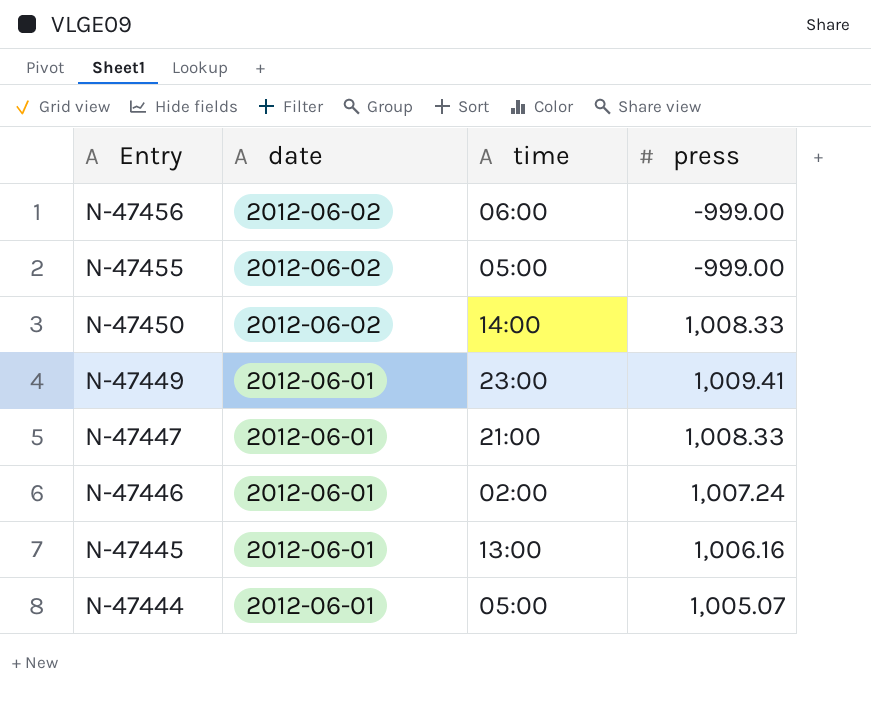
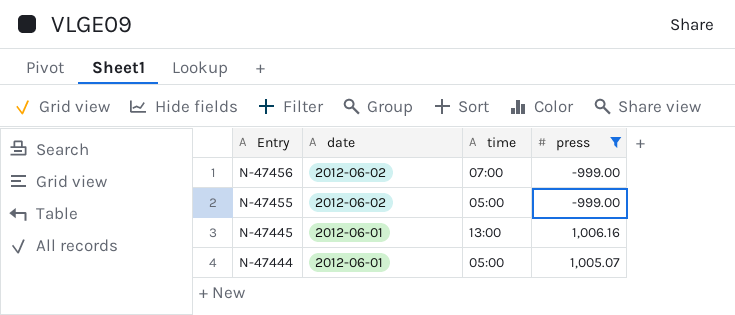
filter: none -> press <= 1,006.16
N-47456 | time: 06:00 -> 07:00

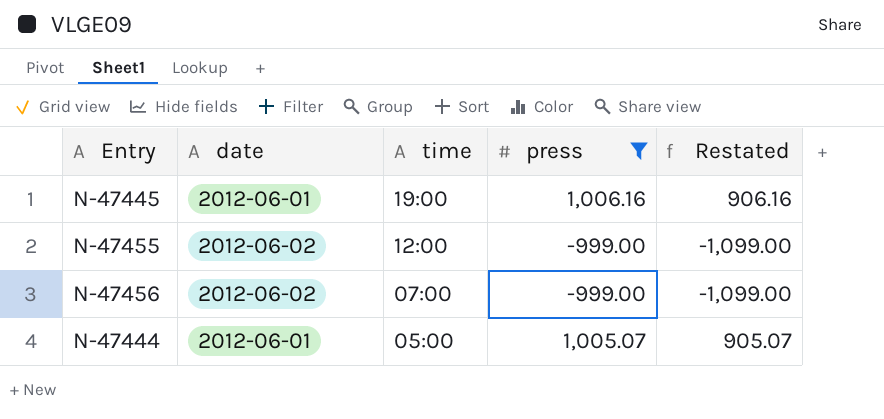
row order: Entry descending -> time descending
column Restated | formula: none -> [press] - 100
N-47445 | time: 13:00 -> 19:00
N-47455 | time: 05:00 -> 12:00

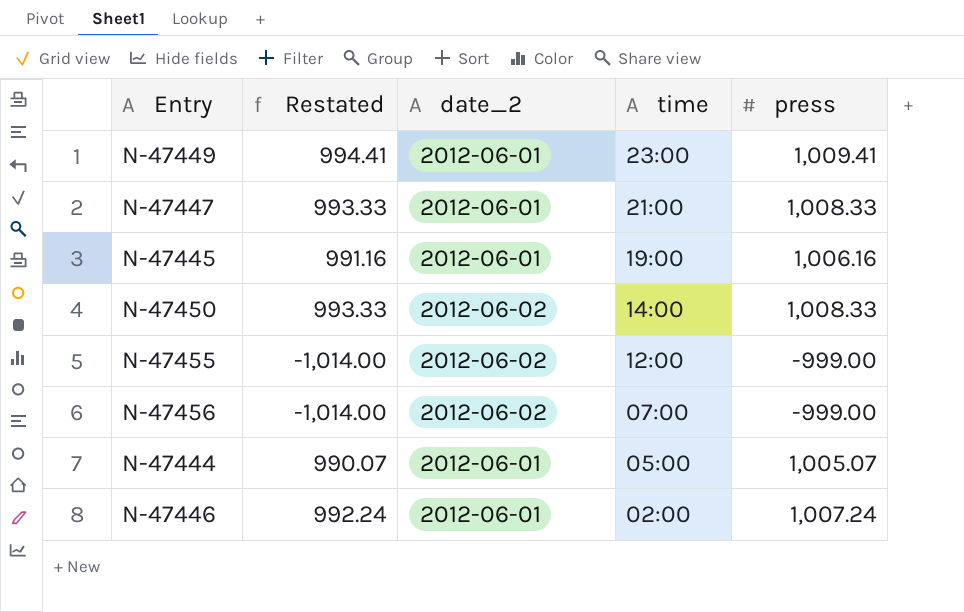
filter: press <= 1,006.16 -> none
column Restated | formula: [press] - 100 -> [press] - 15
column Restated | position: 5 -> 2
column name: date -> date_2

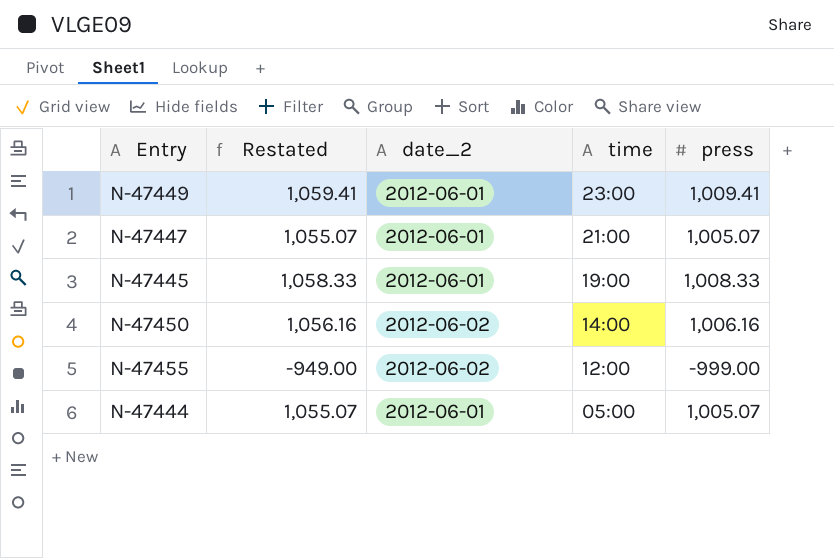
column Restated | formula: [press] - 15 -> [press] + 50
row N-47456: -1,014.00 | 2012-06-02 | 07:00 | -999.00 -> none
row N-47446: 992.24 | 2012-06-01 | 02:00 | 1,007.24 -> none
N-47447 | press: 1,008.33 -> 1,005.07
N-47445 | press: 1,006.16 -> 1,008.33
N-47450 | press: 1,008.33 -> 1,006.16

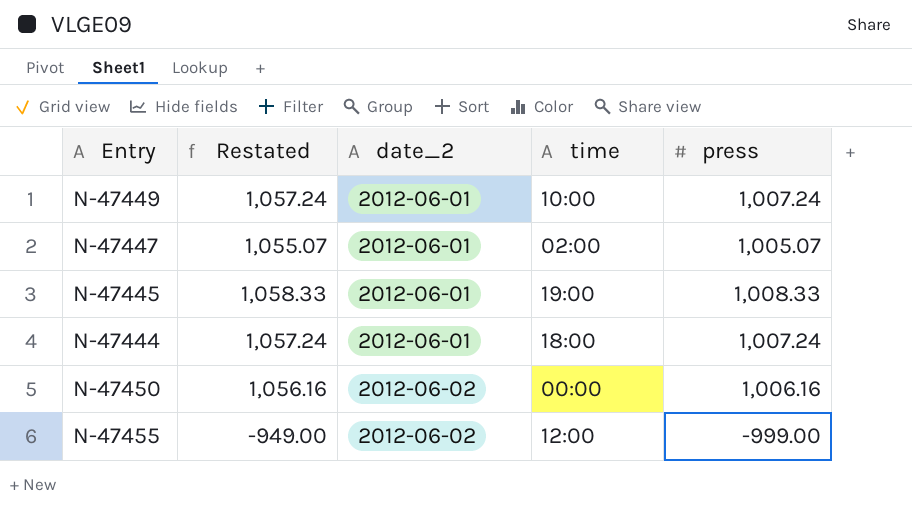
row order: time descending -> date_2 ascending
N-47449 | Restated: 1,059.41 -> 1,057.24
N-47449 | time: 23:00 -> 10:00
N-47449 | press: 1,009.41 -> 1,007.24
N-47447 | time: 21:00 -> 02:00
N-47444 | Restated: 1,055.07 -> 1,057.24
N-47444 | time: 05:00 -> 18:00
N-47444 | press: 1,005.07 -> 1,007.24
N-47450 | time: 14:00 -> 00:00

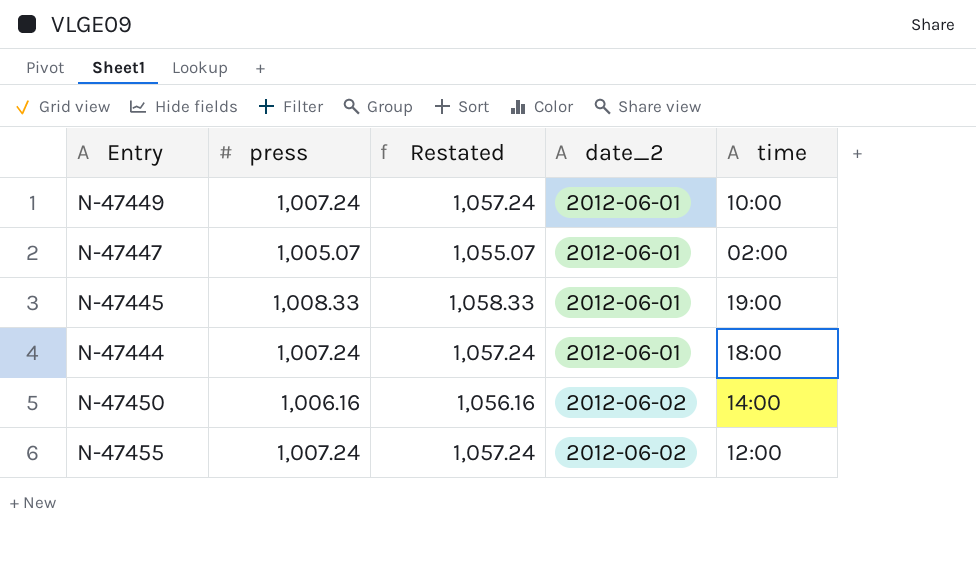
column press | position: 5 -> 2
N-47450 | time: 00:00 -> 14:00
N-47455 | press: -999.00 -> 1,007.24
N-47455 | Restated: -949.00 -> 1,057.24

